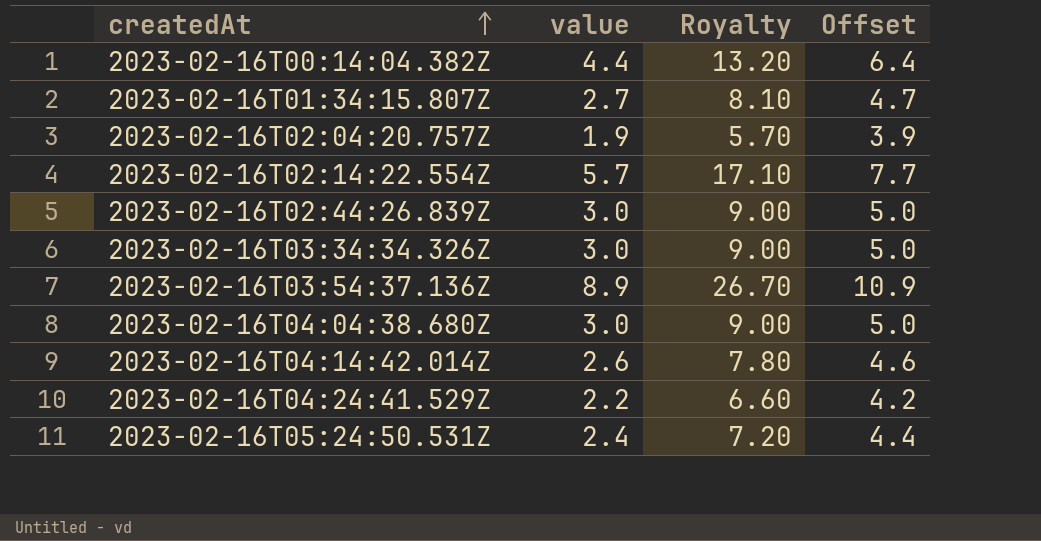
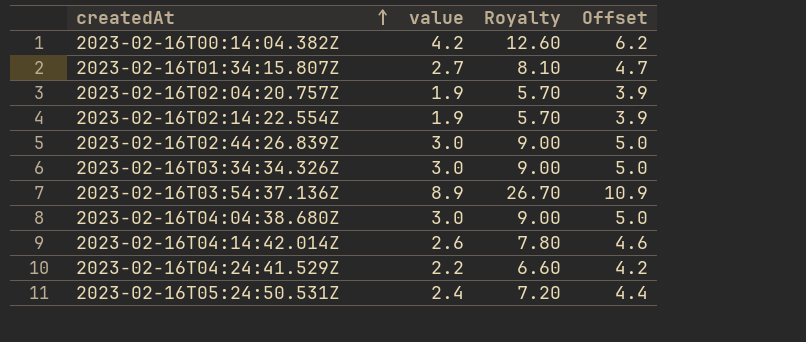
2023-02-16T00:14:04.382Z | value: 4.4 -> 4.2
2023-02-16T00:14:04.382Z | Royalty: 13.20 -> 12.60
2023-02-16T00:14:04.382Z | Offset: 6.4 -> 6.2
2023-02-16T02:14:22.554Z | value: 5.7 -> 1.9
2023-02-16T02:14:22.554Z | Royalty: 17.10 -> 5.70
2023-02-16T02:14:22.554Z | Offset: 7.7 -> 3.9

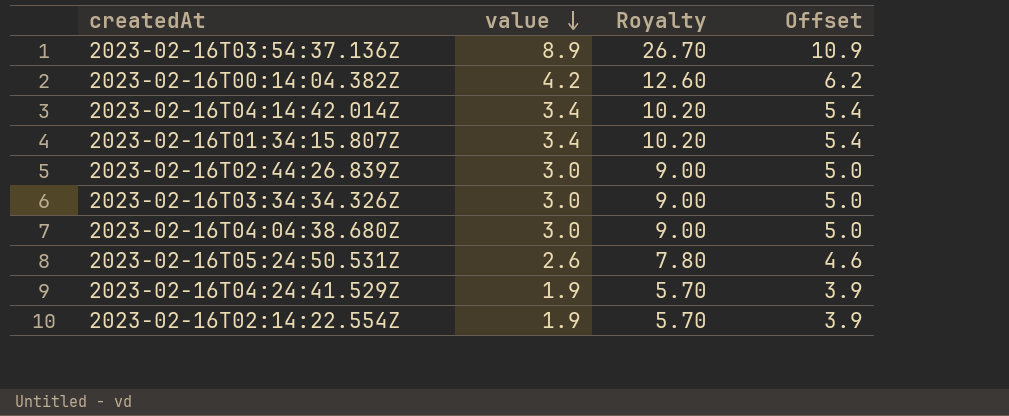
row order: createdAt ascending -> value descending
row 2023-02-16T02:04:20.757Z: 1.9 | 5.70 | 3.9 -> none
2023-02-16T04:14:42.014Z | value: 2.6 -> 3.4
2023-02-16T04:14:42.014Z | Royalty: 7.80 -> 10.20
2023-02-16T04:14:42.014Z | Offset: 4.6 -> 5.4
2023-02-16T01:34:15.807Z | value: 2.7 -> 3.4
2023-02-16T01:34:15.807Z | Royalty: 8.10 -> 10.20
2023-02-16T01:34:15.807Z | Offset: 4.7 -> 5.4
2023-02-16T05:24:50.531Z | value: 2.4 -> 2.6
2023-02-16T05:24:50.531Z | Royalty: 7.20 -> 7.80
2023-02-16T05:24:50.531Z | Offset: 4.4 -> 4.6
2023-02-16T04:24:41.529Z | value: 2.2 -> 1.9
2023-02-16T04:24:41.529Z | Royalty: 6.60 -> 5.70
2023-02-16T04:24:41.529Z | Offset: 4.2 -> 3.9

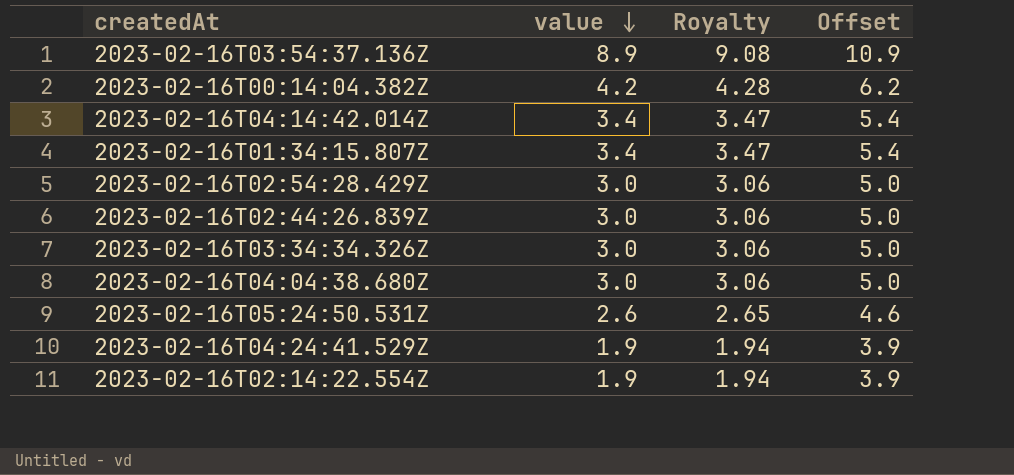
column Royalty | formula: [value] * 3 -> [value] * 1.02
row 2023-02-16T02:54:28.429Z: none -> 3.0 | 3.06 | 5.0

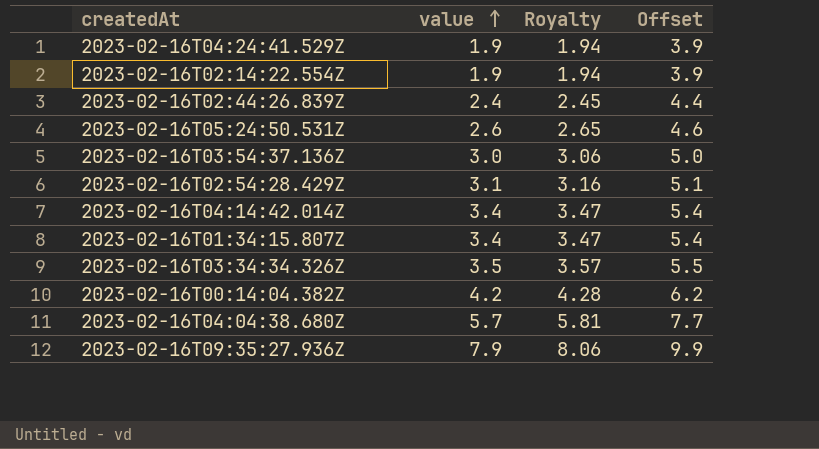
row order: value descending -> value ascending
2023-02-16T02:44:26.839Z | value: 3.0 -> 2.4
2023-02-16T02:44:26.839Z | Royalty: 3.06 -> 2.45
2023-02-16T02:44:26.839Z | Offset: 5.0 -> 4.4
2023-02-16T03:54:37.136Z | value: 8.9 -> 3.0
2023-02-16T03:54:37.136Z | Royalty: 9.08 -> 3.06
2023-02-16T03:54:37.136Z | Offset: 10.9 -> 5.0
2023-02-16T02:54:28.429Z | value: 3.0 -> 3.1
2023-02-16T02:54:28.429Z | Royalty: 3.06 -> 3.16
2023-02-16T02:54:28.429Z | Offset: 5.0 -> 5.1
2023-02-16T03:34:34.326Z | value: 3.0 -> 3.5
2023-02-16T03:34:34.326Z | Royalty: 3.06 -> 3.57
2023-02-16T03:34:34.326Z | Offset: 5.0 -> 5.5
2023-02-16T04:04:38.680Z | value: 3.0 -> 5.7
2023-02-16T04:04:38.680Z | Royalty: 3.06 -> 5.81
2023-02-16T04:04:38.680Z | Offset: 5.0 -> 7.7
row 2023-02-16T09:35:27.936Z: none -> 7.9 | 8.06 | 9.9

